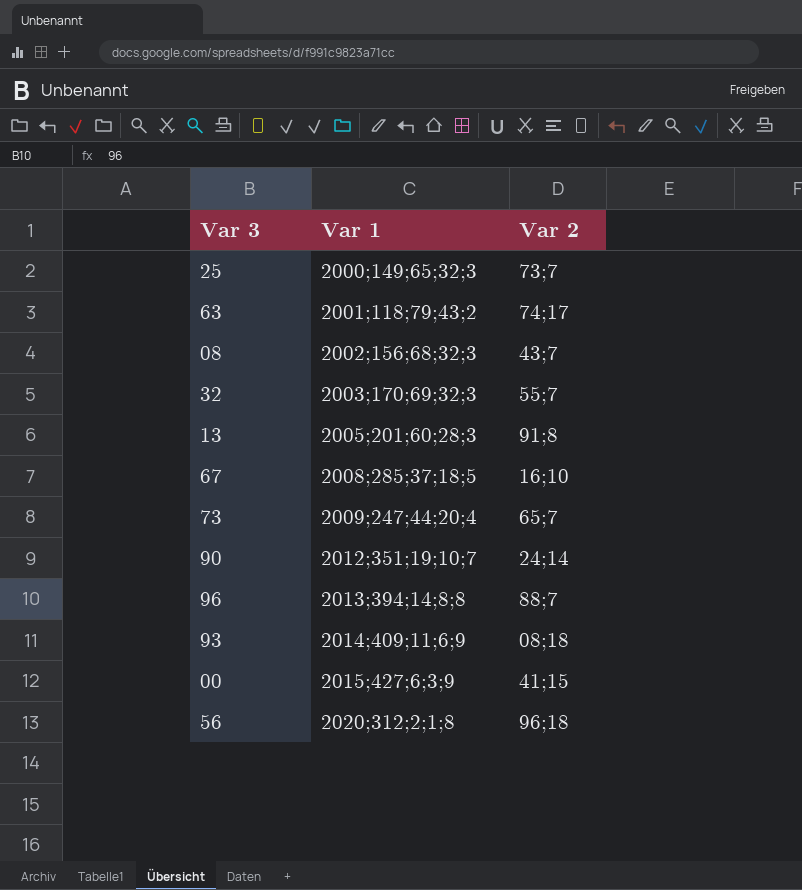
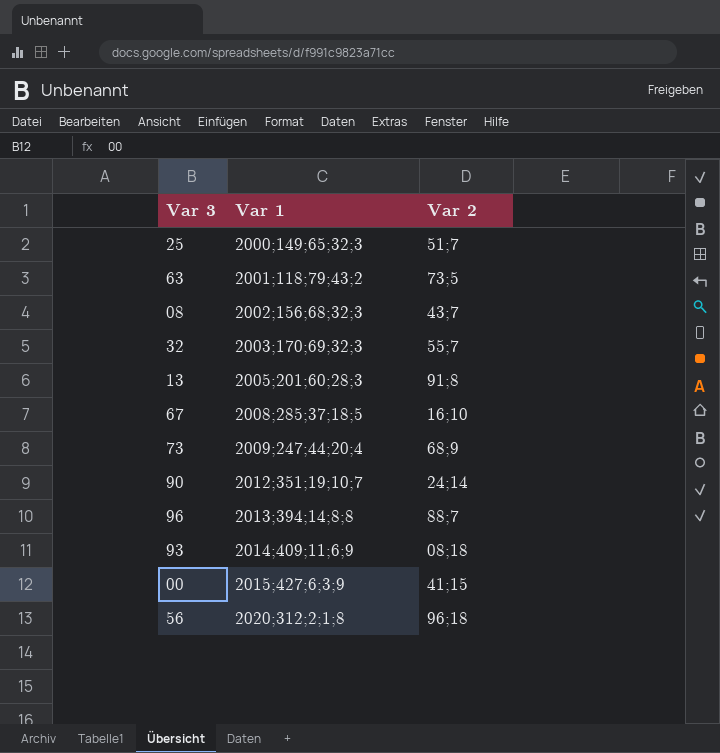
25 | Var 2: 73;7 -> 51;7
63 | Var 2: 74;17 -> 73;5
73 | Var 2: 65;7 -> 68;9

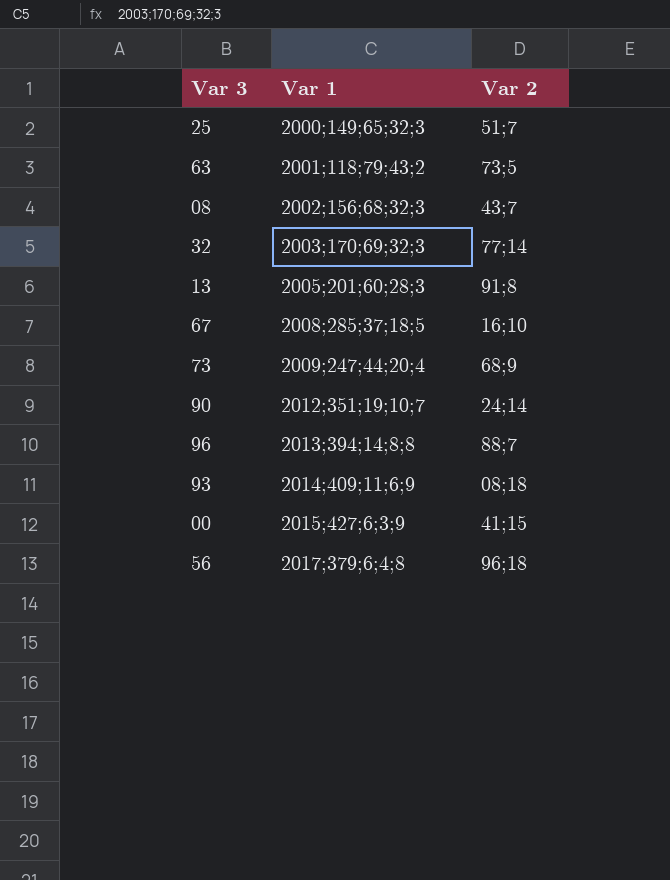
32 | Var 2: 55;7 -> 77;14
56 | Var 1: 2020;312;2;1;8 -> 2017;379;6;4;8

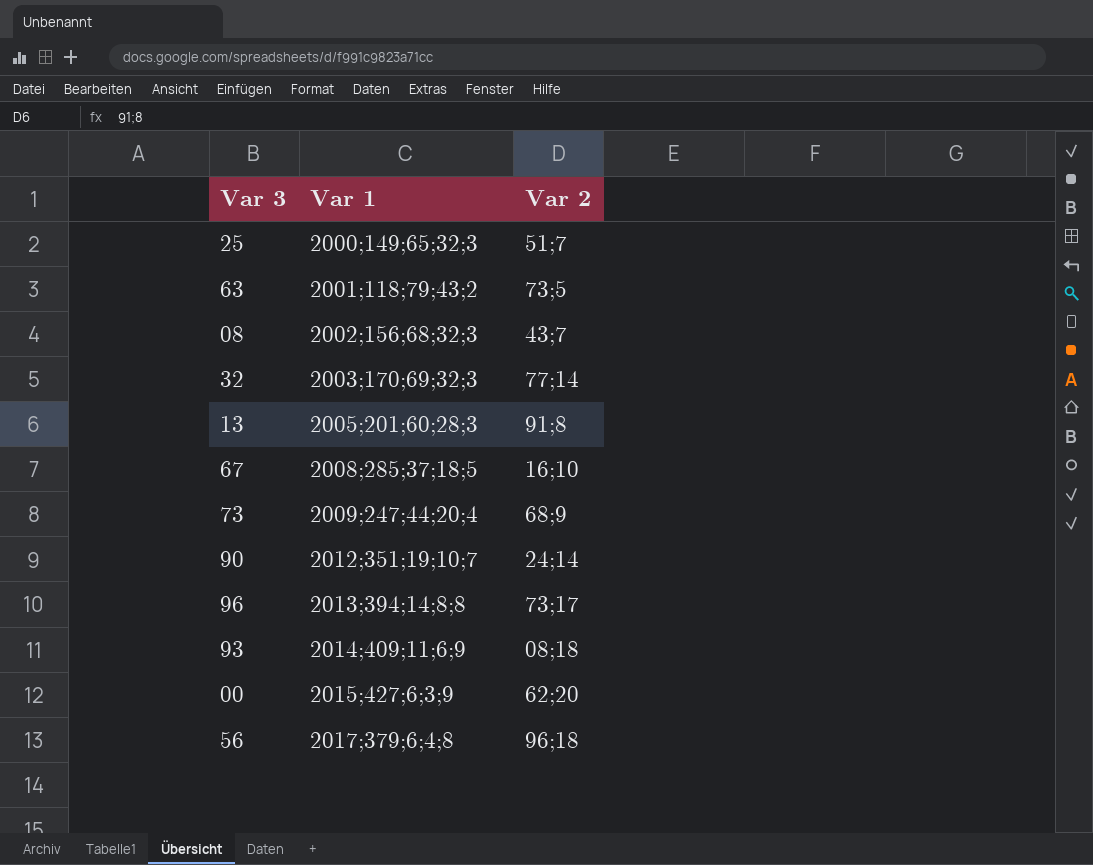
96 | Var 2: 88;7 -> 73;17
00 | Var 2: 41;15 -> 62;20

